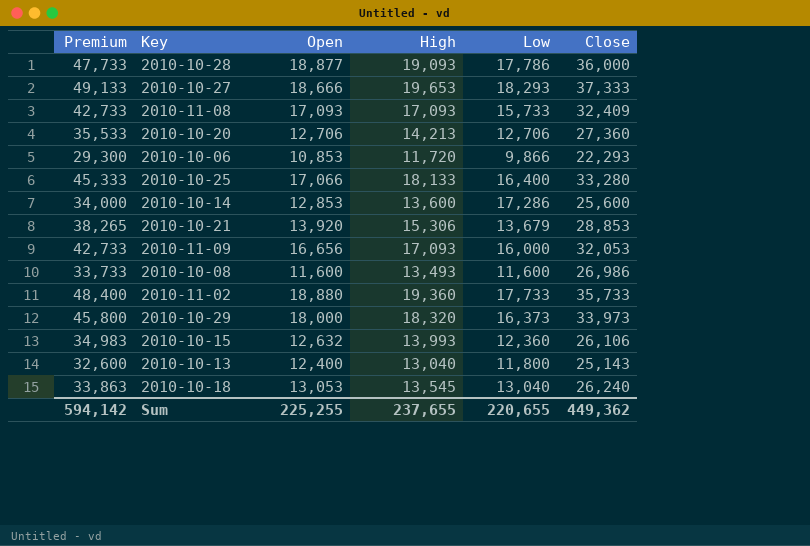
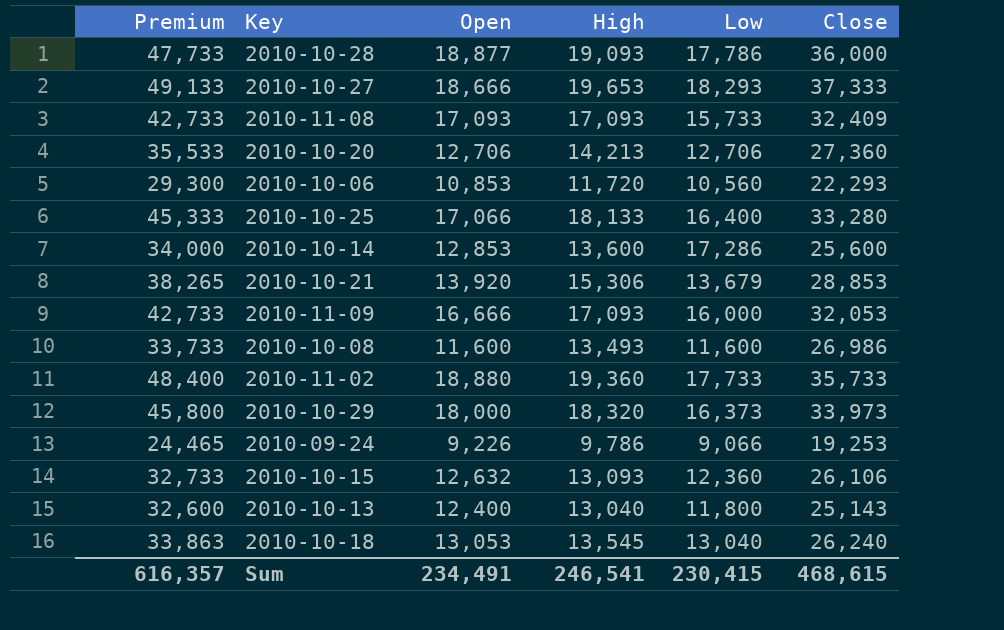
2010-10-06 | Low: 9,866 -> 10,560
2010-11-09 | Open: 16,656 -> 16,666
row 2010-09-24: none -> 24,465 | 9,226 | 9,786 | 9,066 | 19,253
2010-10-15 | Premium: 34,983 -> 32,733
2010-10-15 | High: 13,993 -> 13,093
Sum | Premium: 594,142 -> 616,357
Sum | Open: 225,255 -> 234,491
Sum | High: 237,655 -> 246,541
Sum | Low: 220,655 -> 230,415
Sum | Close: 449,362 -> 468,615

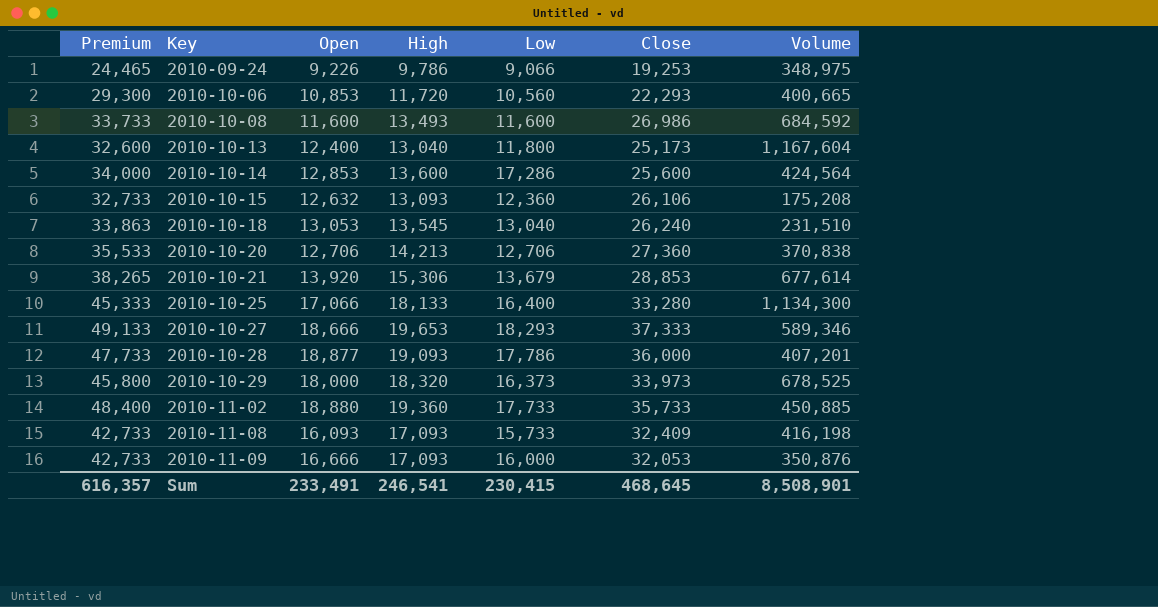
row order: none -> Key ascending
column Volume | position: none -> 7
2010-10-13 | Close: 25,143 -> 25,173
2010-11-08 | Open: 17,093 -> 16,093
Sum | Open: 234,491 -> 233,491
Sum | Close: 468,615 -> 468,645

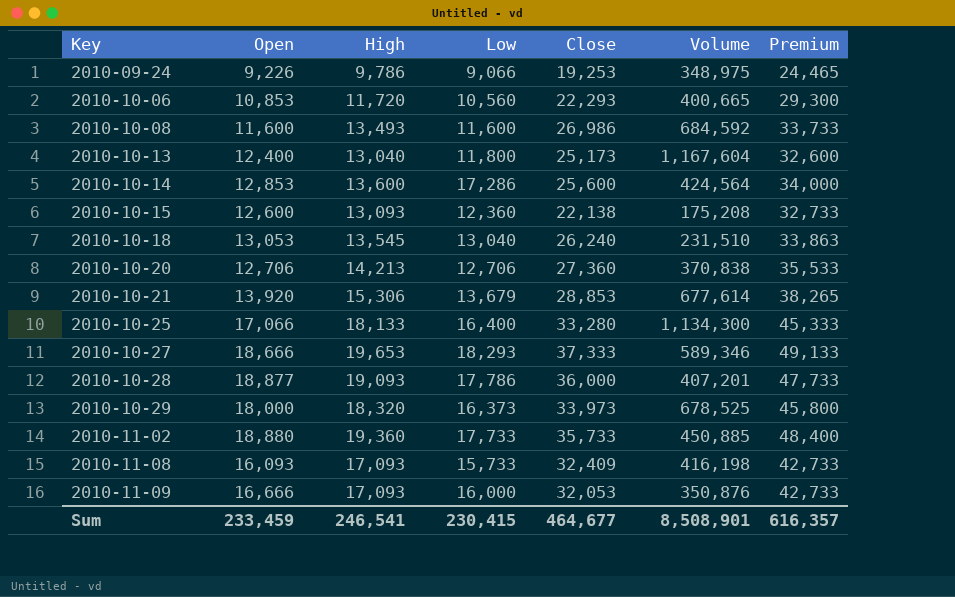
column Premium | position: 1 -> 7
2010-10-15 | Open: 12,632 -> 12,600
2010-10-15 | Close: 26,106 -> 22,138
Sum | Open: 233,491 -> 233,459
Sum | Close: 468,645 -> 464,677

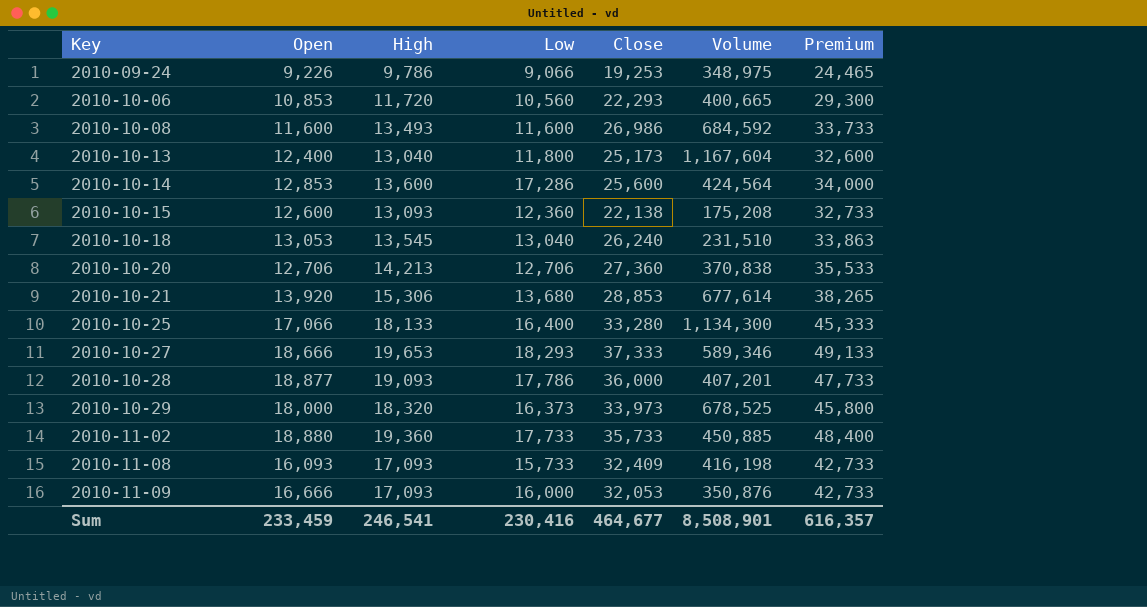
2010-10-21 | Low: 13,679 -> 13,680
Sum | Low: 230,415 -> 230,416

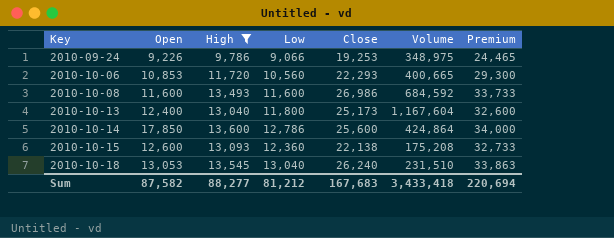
filter: none -> High <= 13,600
2010-10-14 | Open: 12,853 -> 17,850
2010-10-14 | Low: 17,286 -> 12,786
2010-10-14 | Volume: 424,564 -> 424,864
Sum | Open: 233,459 -> 87,582
Sum | High: 246,541 -> 88,277
Sum | Low: 230,416 -> 81,212
Sum | Close: 464,677 -> 167,683
Sum | Volume: 8,508,901 -> 3,433,418
Sum | Premium: 616,357 -> 220,694

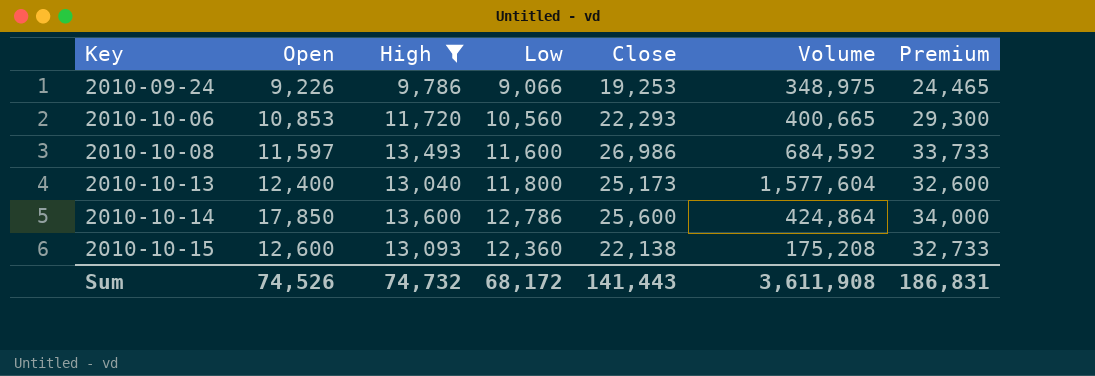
row 2010-10-18: 13,053 | 13,545 | 13,040 | 26,240 | 231,510 | 33,863 -> none
2010-10-08 | Open: 11,600 -> 11,597
2010-10-13 | Volume: 1,167,604 -> 1,577,604
Sum | Open: 87,582 -> 74,526
Sum | High: 88,277 -> 74,732
Sum | Low: 81,212 -> 68,172
Sum | Close: 167,683 -> 141,443
Sum | Volume: 3,433,418 -> 3,611,908
Sum | Premium: 220,694 -> 186,831

